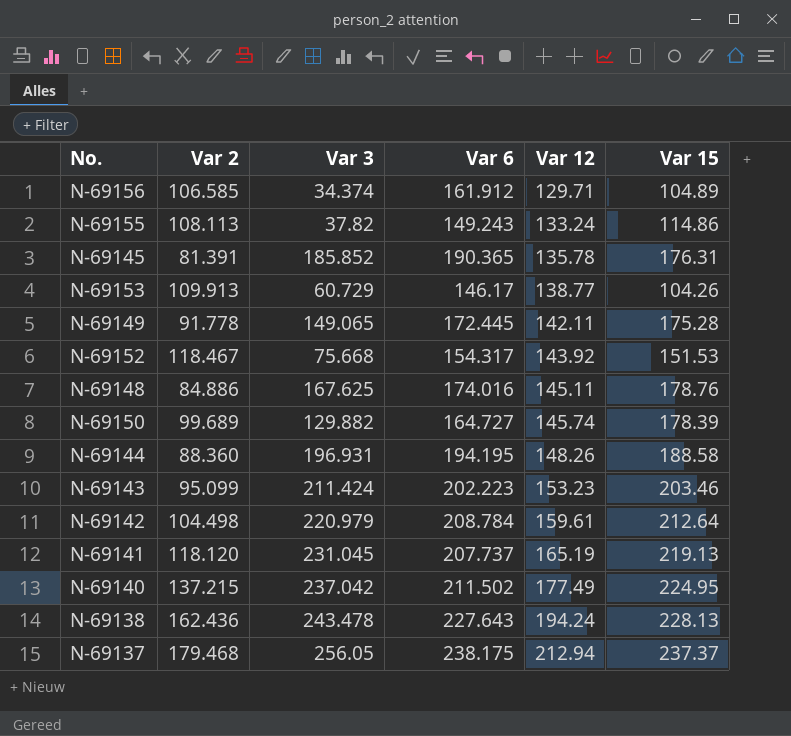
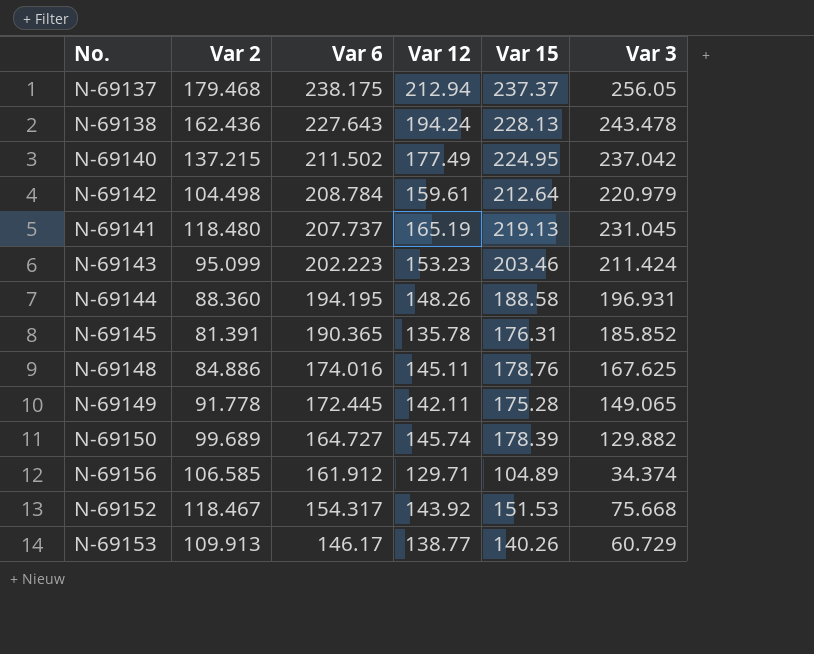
row order: Var 12 ascending -> Var 6 descending
column Var 3 | position: 3 -> 6
row N-69155: 108.113 | 37.82 | 149.243 | 133.24 | 114.86 -> none
N-69141 | Var 2: 118.120 -> 118.480
N-69153 | Var 15: 104.26 -> 140.26

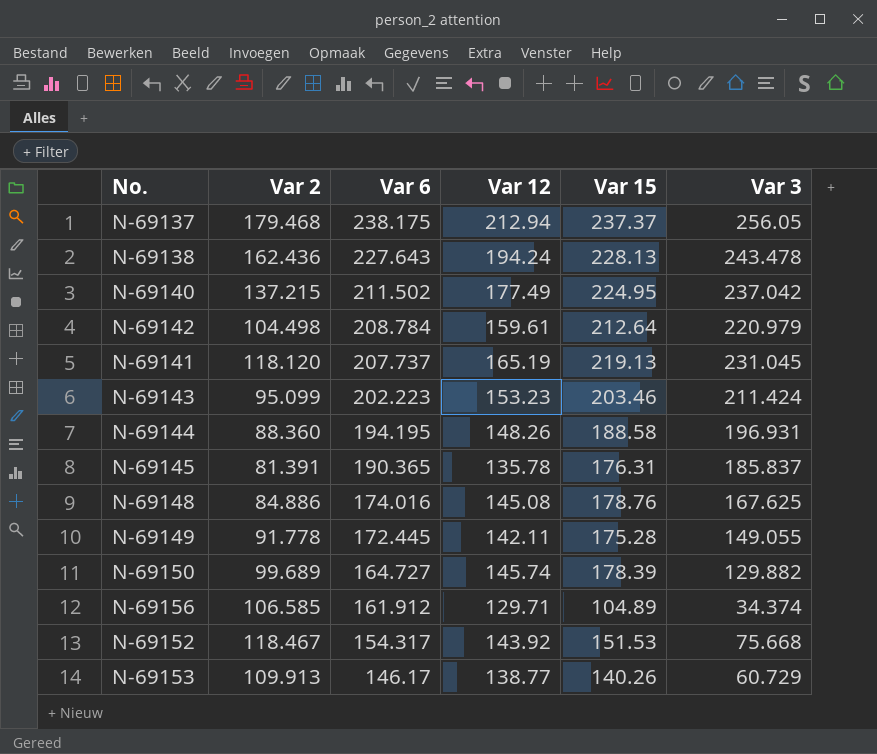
N-69141 | Var 2: 118.480 -> 118.120
N-69145 | Var 3: 185.852 -> 185.837
N-69148 | Var 12: 145.11 -> 145.08
N-69149 | Var 3: 149.065 -> 149.055

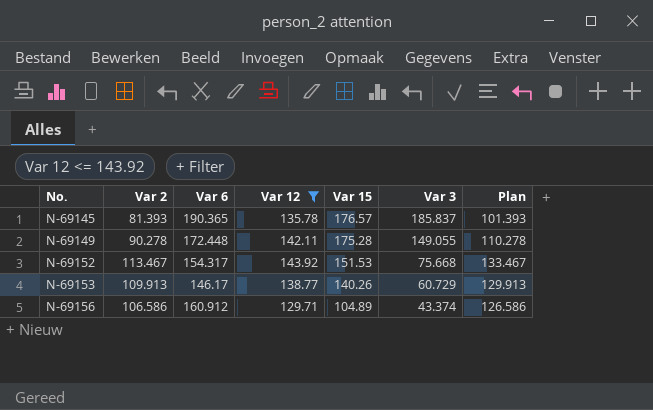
filter: none -> Var 12 <= 143.92
row order: Var 6 descending -> No. ascending
column Plan | formula: none -> [Var 2] + 20
N-69145 | Var 2: 81.391 -> 81.393
N-69145 | Var 15: 176.31 -> 176.57
N-69149 | Var 2: 91.778 -> 90.278
N-69149 | Var 6: 172.445 -> 172.448
N-69152 | Var 2: 118.467 -> 113.467
N-69156 | Var 2: 106.585 -> 106.586
N-69156 | Var 6: 161.912 -> 160.912
N-69156 | Var 3: 34.374 -> 43.374

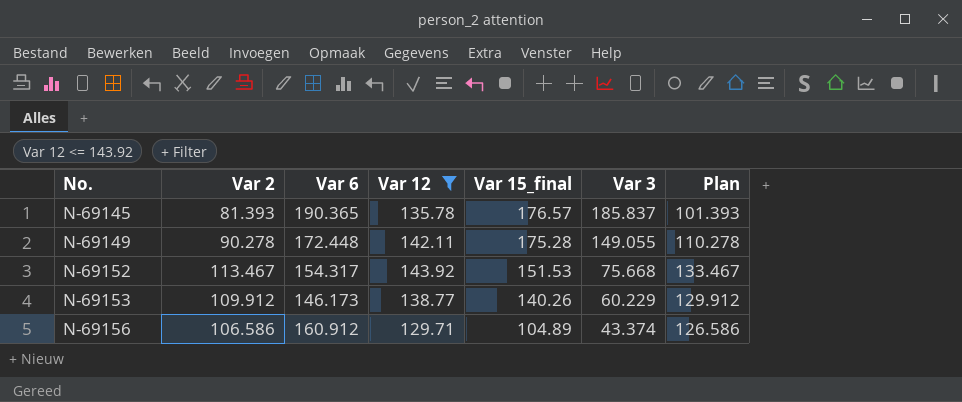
column name: Var 15 -> Var 15_final
N-69153 | Var 2: 109.913 -> 109.912
N-69153 | Var 6: 146.17 -> 146.173
N-69153 | Var 3: 60.729 -> 60.229
N-69153 | Plan: 129.913 -> 129.912

